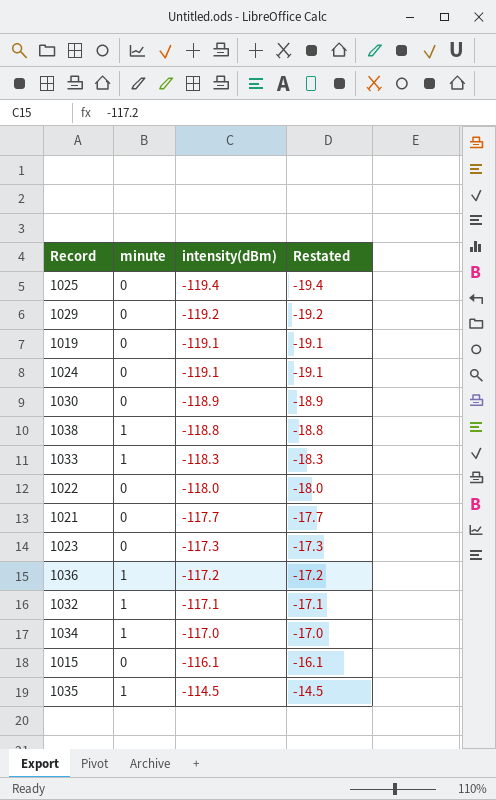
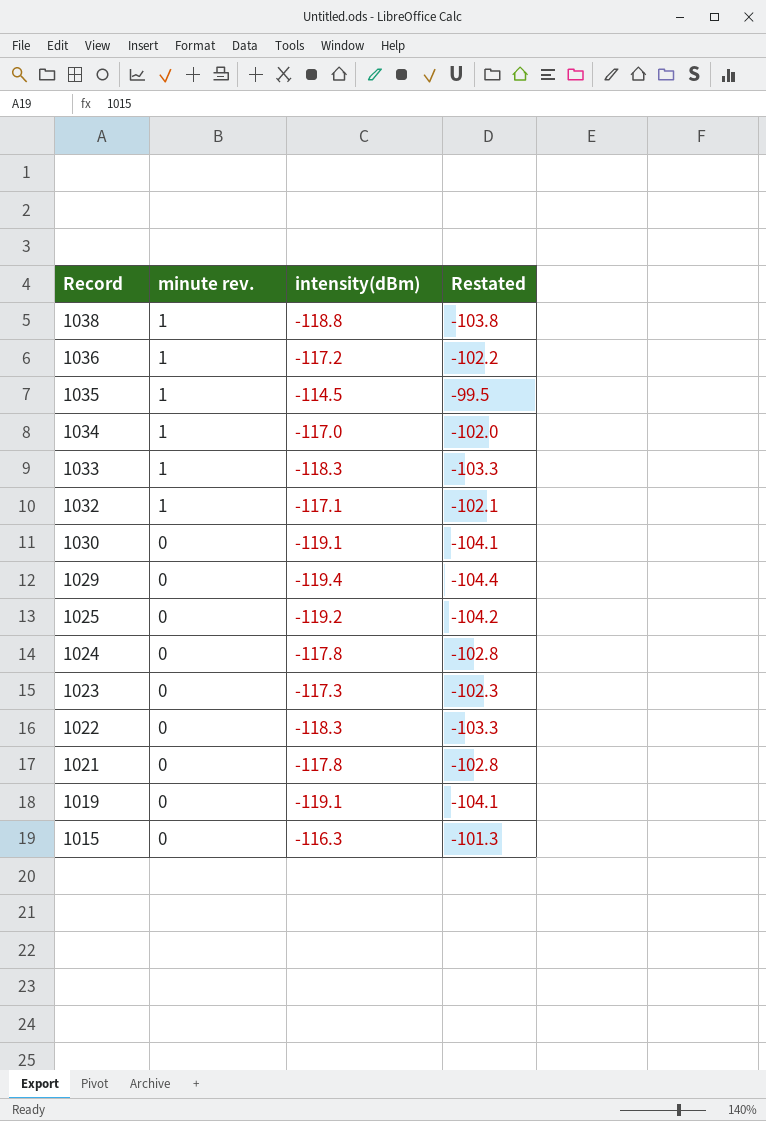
row order: intensity(dBm) ascending -> Record descending
column name: minute -> minute rev.
column Restated | formula: [intensity(dBm)] + 100 -> [intensity(dBm)] + 15
1030 | intensity(dBm): -118.9 -> -119.1
1029 | intensity(dBm): -119.2 -> -119.4
1025 | intensity(dBm): -119.4 -> -119.2
1024 | intensity(dBm): -119.1 -> -117.8
1022 | intensity(dBm): -118.0 -> -118.3
1021 | intensity(dBm): -117.7 -> -117.8
1015 | intensity(dBm): -116.1 -> -116.3

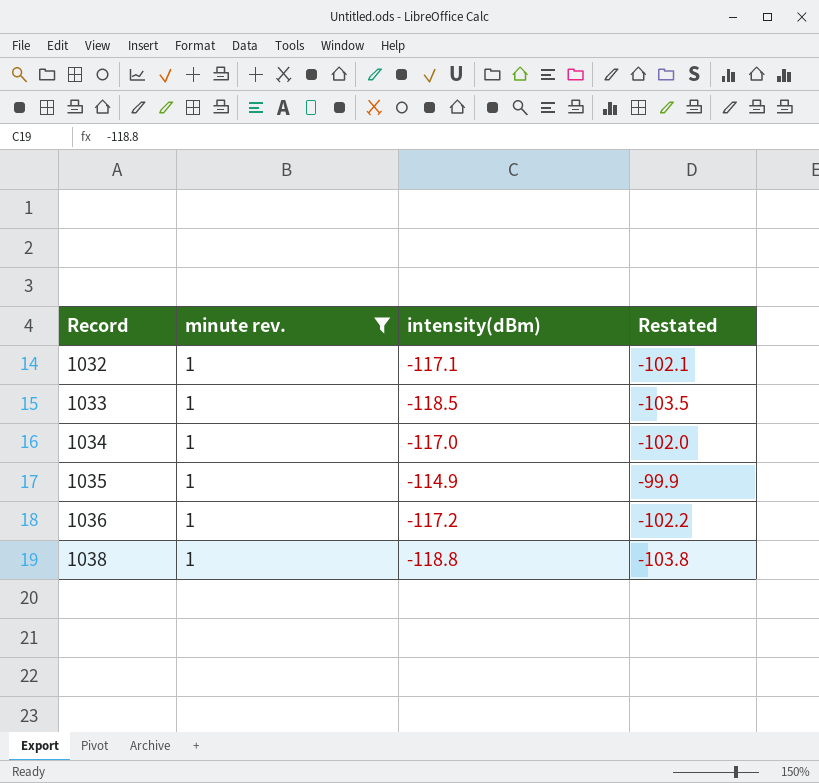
filter: none -> minute rev. = 1
row order: Record descending -> Record ascending
1033 | intensity(dBm): -118.3 -> -118.5
1033 | Restated: -103.3 -> -103.5
1035 | intensity(dBm): -114.5 -> -114.9
1035 | Restated: -99.5 -> -99.9

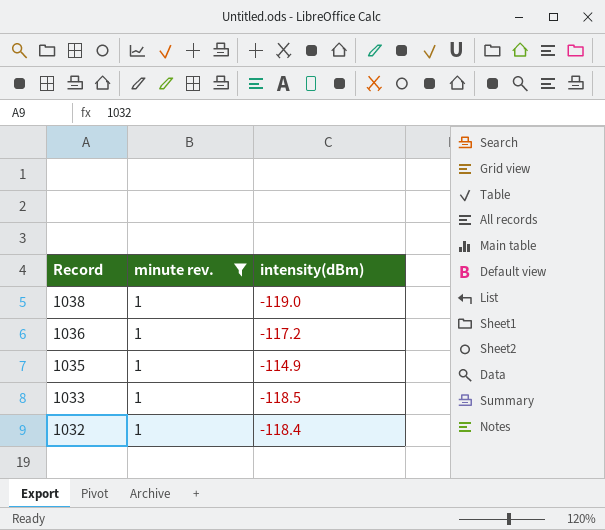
row order: Record ascending -> Record descending
column Restated | formula: [intensity(dBm)] + 15 -> none
row 1034: 1 | -117.0 | -102.0 -> none
1038 | intensity(dBm): -118.8 -> -119.0
1032 | intensity(dBm): -117.1 -> -118.4

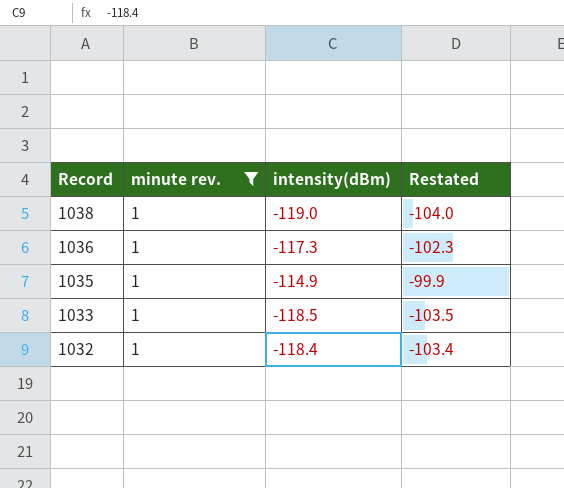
column Restated | formula: none -> [intensity(dBm)] + 15
1036 | intensity(dBm): -117.2 -> -117.3

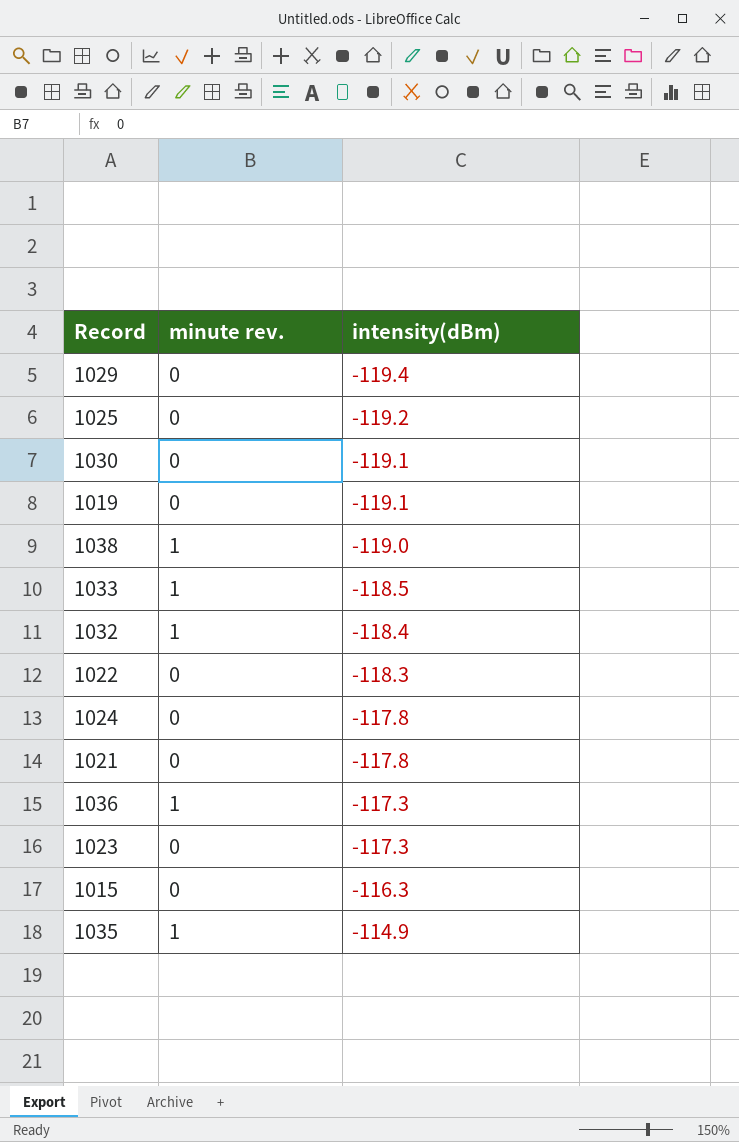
filter: minute rev. = 1 -> none
row order: Record descending -> intensity(dBm) ascending
column Restated | formula: [intensity(dBm)] + 15 -> none

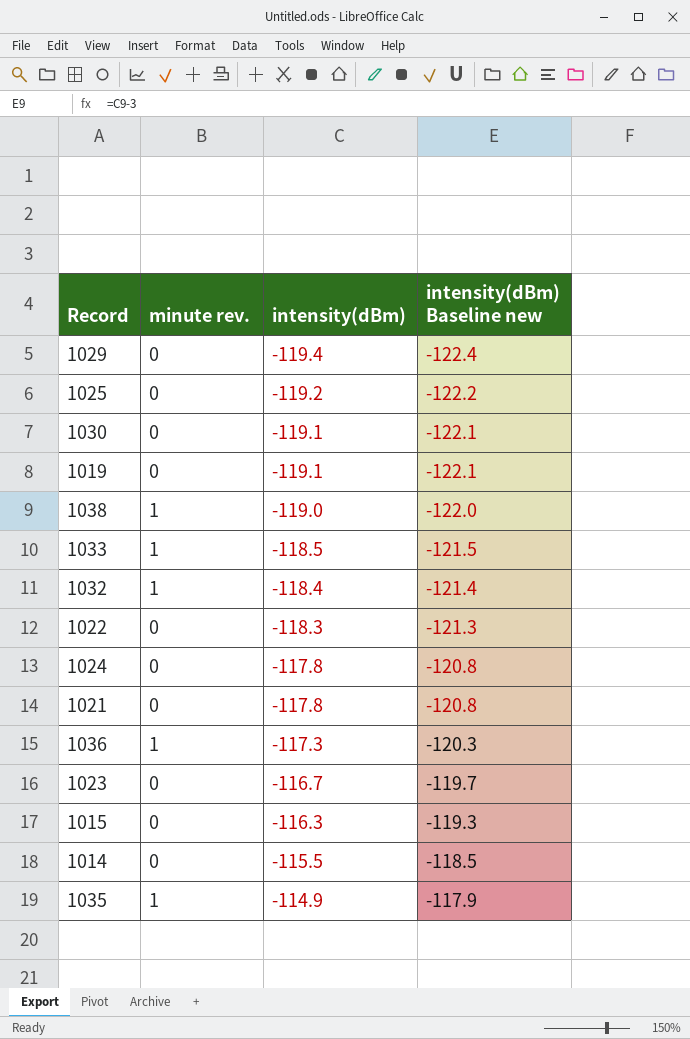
column intensity(dBm) Baseline new | formula: none -> [intensity(dBm)] - 3
1023 | intensity(dBm): -117.3 -> -116.7
row 1014: none -> 0 | -115.5 | -118.5

